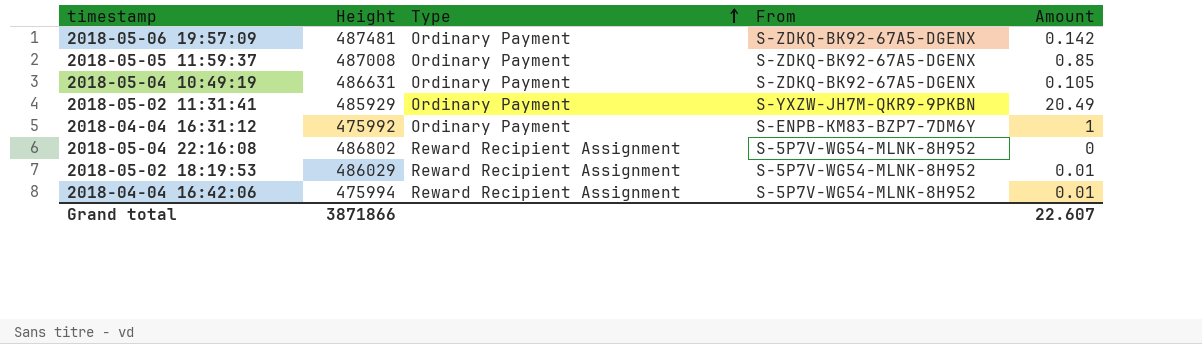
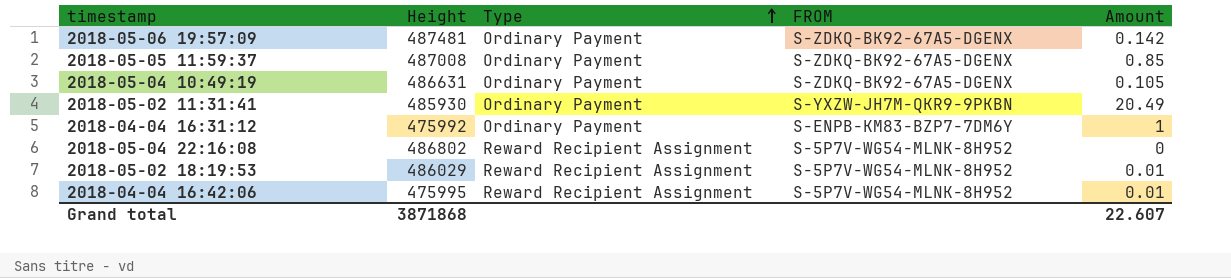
column name: From -> FROM
2018-05-02 11:31:41 | Height: 485929 -> 485930
2018-04-04 16:42:06 | Height: 475994 -> 475995
Grand total | Height: 3871866 -> 3871868

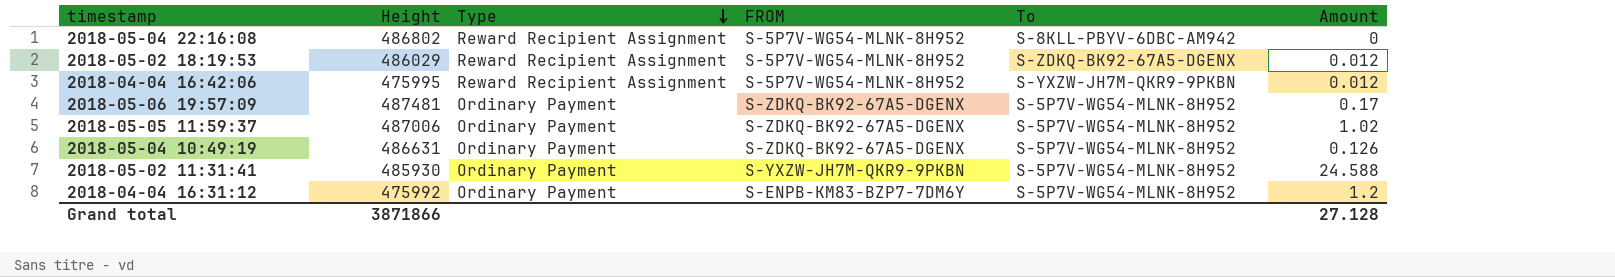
row order: Type ascending -> Type descending
column To | position: none -> 5
2018-05-02 18:19:53 | Amount: 0.01 -> 0.012
2018-04-04 16:42:06 | Amount: 0.01 -> 0.012
2018-05-06 19:57:09 | Amount: 0.142 -> 0.17
2018-05-05 11:59:37 | Height: 487008 -> 487006
2018-05-05 11:59:37 | Amount: 0.85 -> 1.02
2018-05-04 10:49:19 | Amount: 0.105 -> 0.126
2018-05-02 11:31:41 | Amount: 20.49 -> 24.588
2018-04-04 16:31:12 | Amount: 1 -> 1.2
Grand total | Height: 3871868 -> 3871866
Grand total | Amount: 22.607 -> 27.128

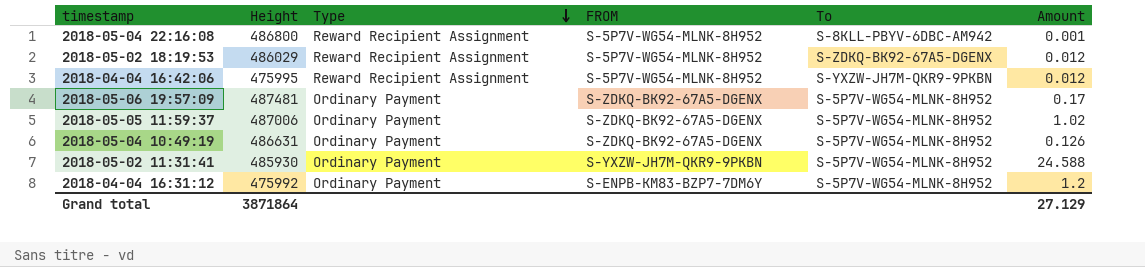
2018-05-04 22:16:08 | Height: 486802 -> 486800
2018-05-04 22:16:08 | Amount: 0 -> 0.001
Grand total | Height: 3871866 -> 3871864
Grand total | Amount: 27.128 -> 27.129

